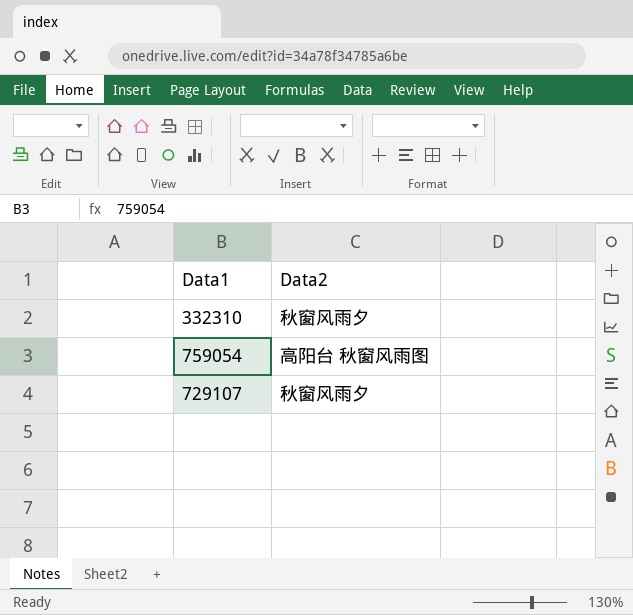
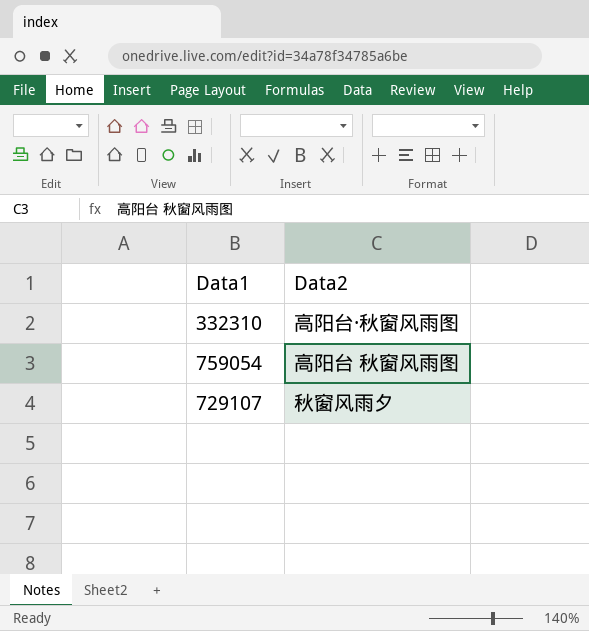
332310 | Data2: 秋窗风雨夕 -> 高阳台·秋窗风雨图

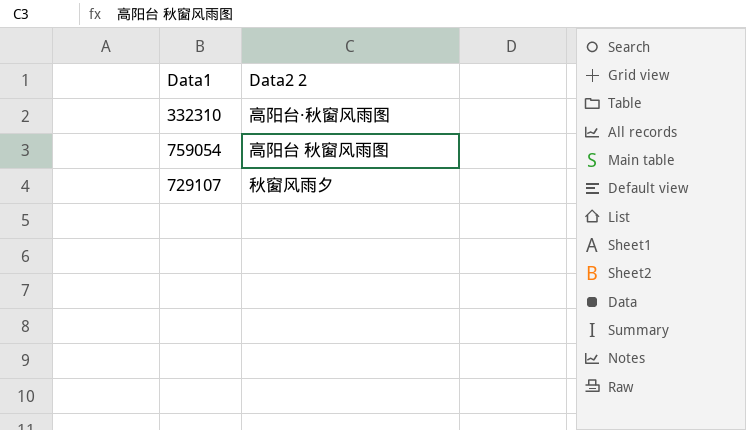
column name: Data2 -> Data2 2

